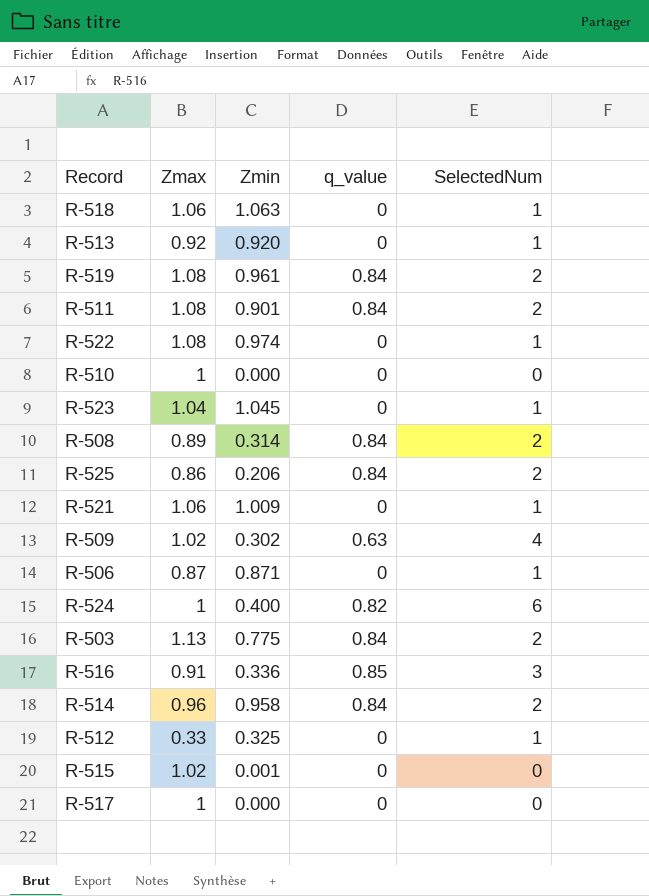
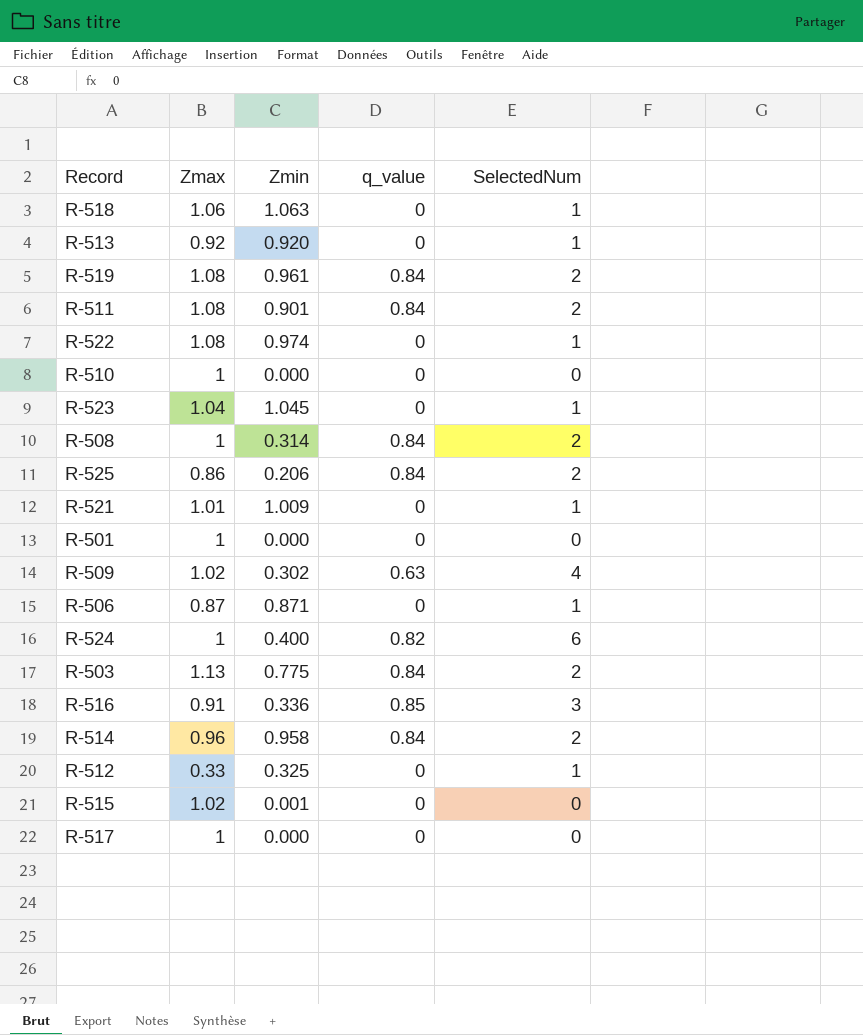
R-508 | Zmax: 0.89 -> 1
R-521 | Zmax: 1.06 -> 1.01
row R-501: none -> 1 | 0.000 | 0 | 0

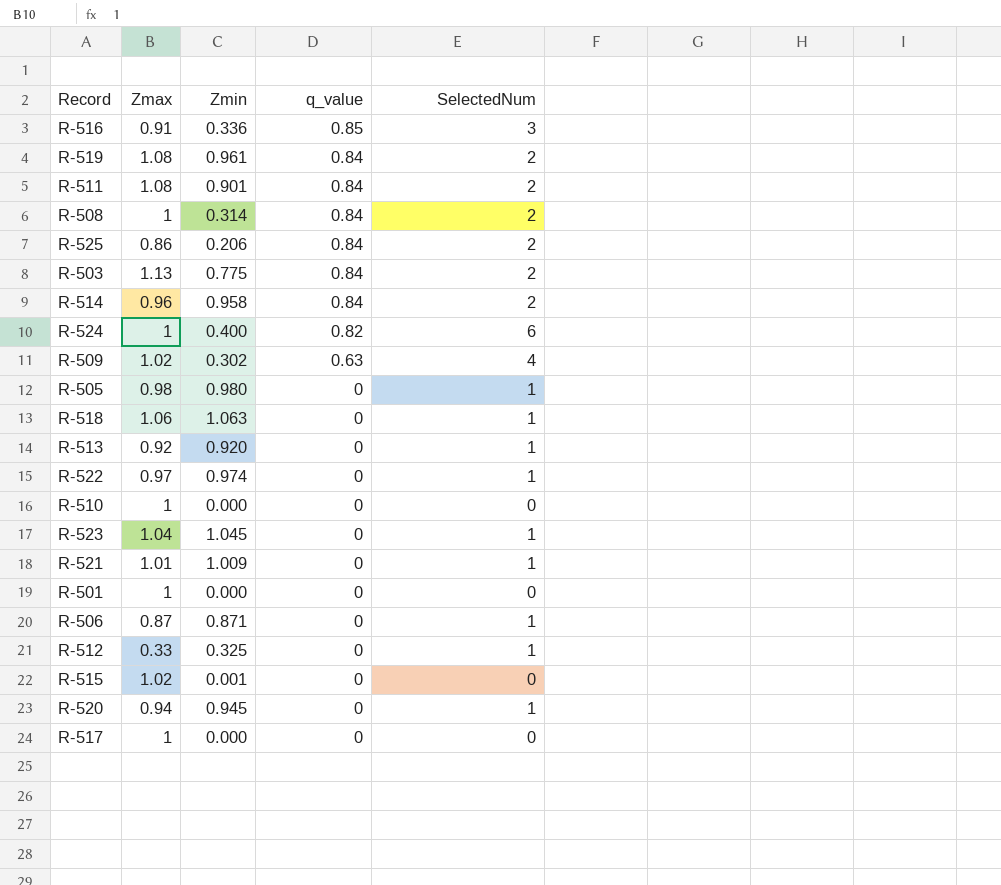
row order: none -> q_value descending
row R-505: none -> 0.98 | 0.980 | 0 | 1
R-522 | Zmax: 1.08 -> 0.97
row R-520: none -> 0.94 | 0.945 | 0 | 1

